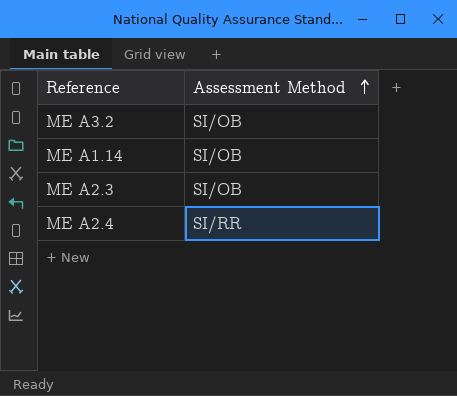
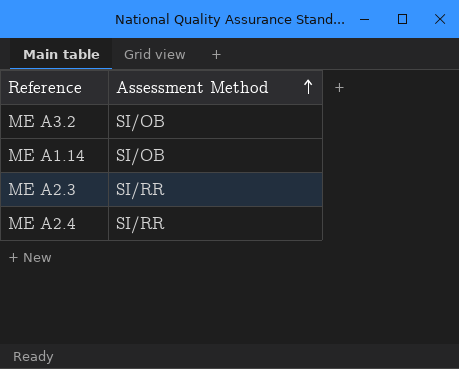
ME A2.3 | Assessment Method: SI/OB -> SI/RR

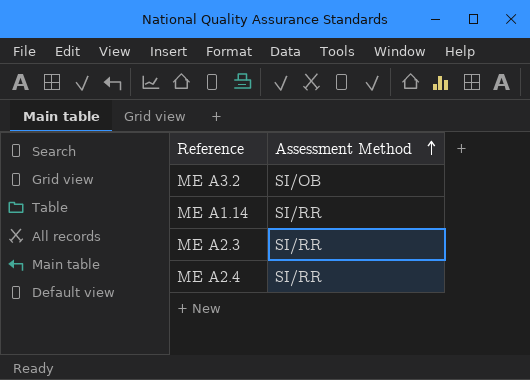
ME A1.14 | Assessment Method: SI/OB -> SI/RR

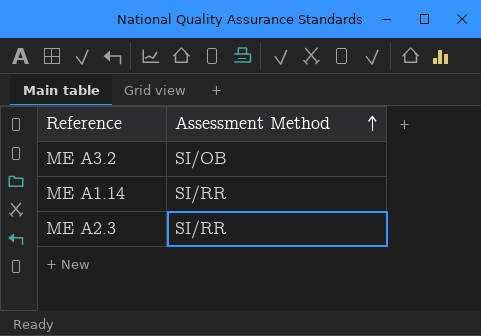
row ME A2.4: SI/RR -> none

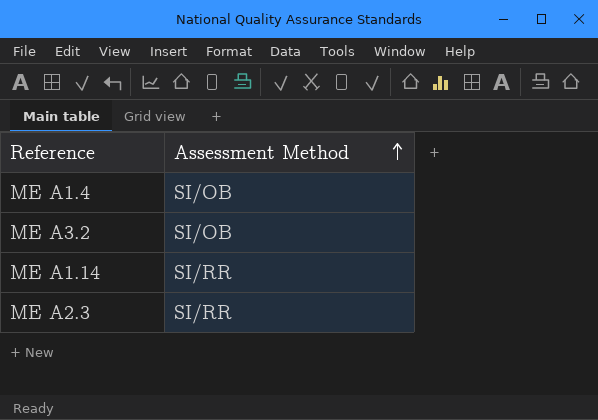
row ME A1.4: none -> SI/OB

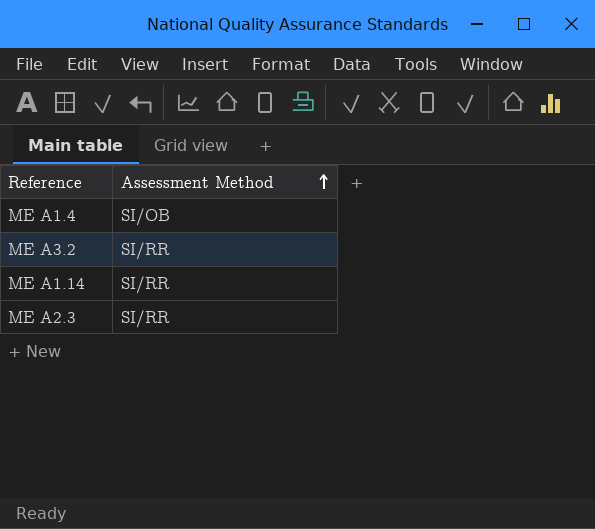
ME A3.2 | Assessment Method: SI/OB -> SI/RR

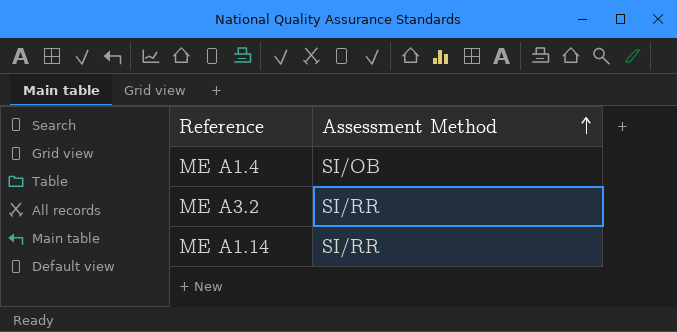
row ME A2.3: SI/RR -> none

